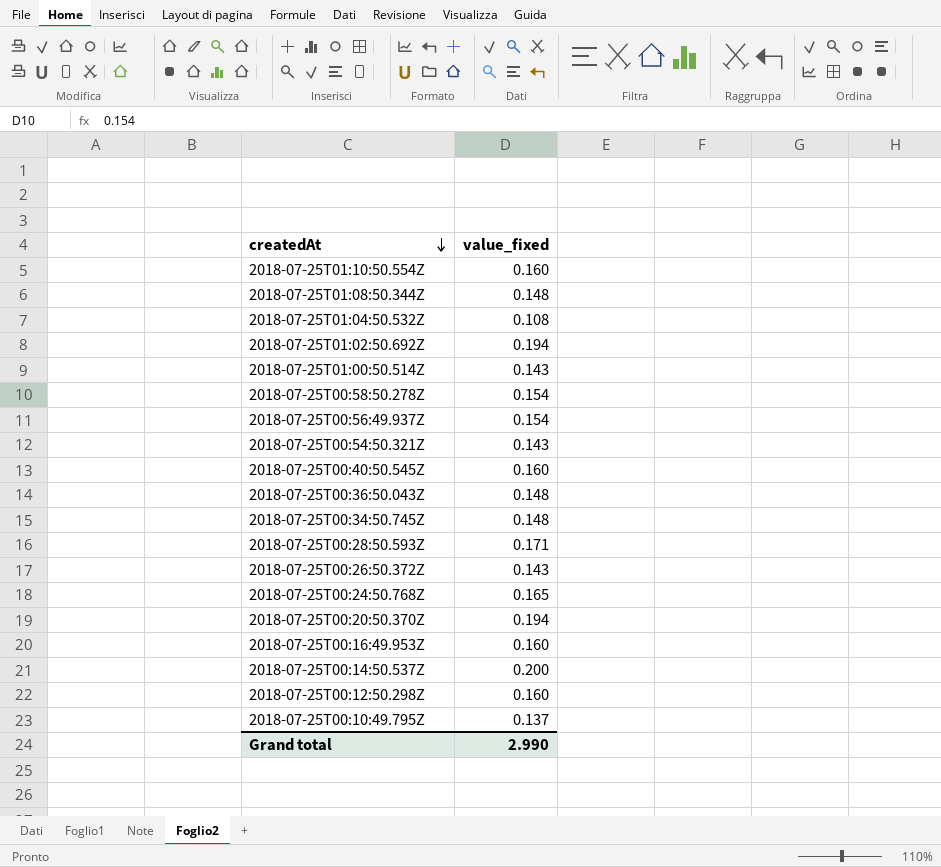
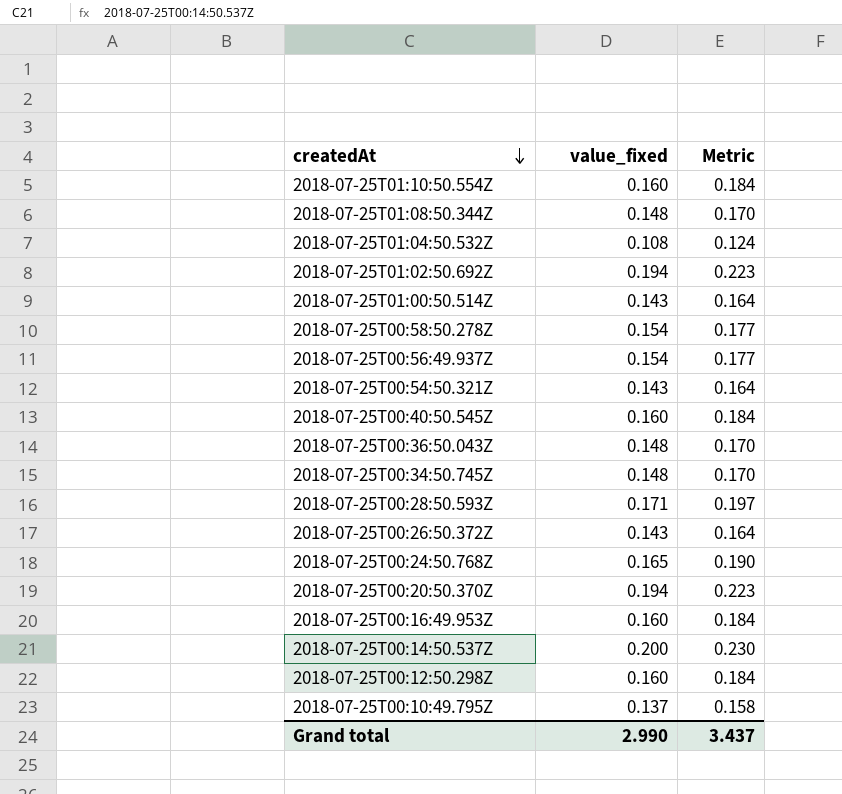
column Metric | formula: none -> [value_fixed] * 1.15

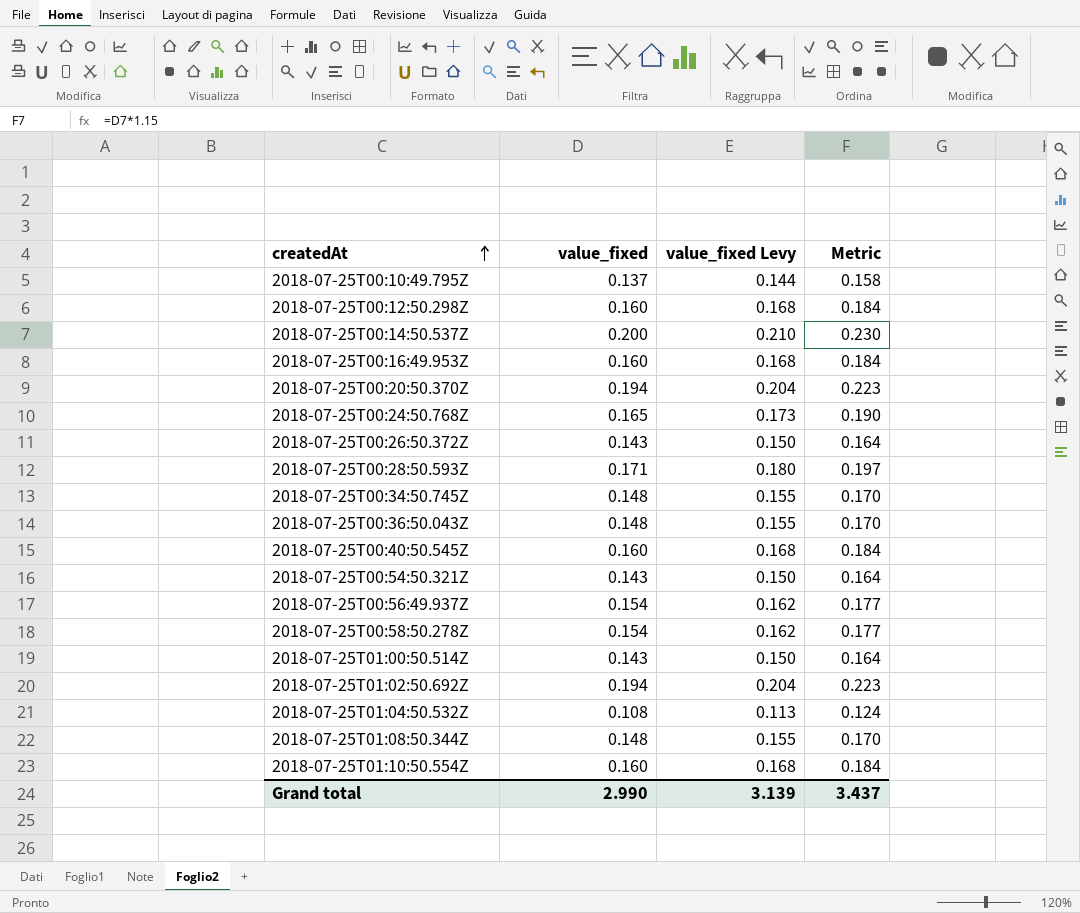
row order: createdAt descending -> createdAt ascending
column value_fixed Levy | formula: none -> [value_fixed] * 1.05

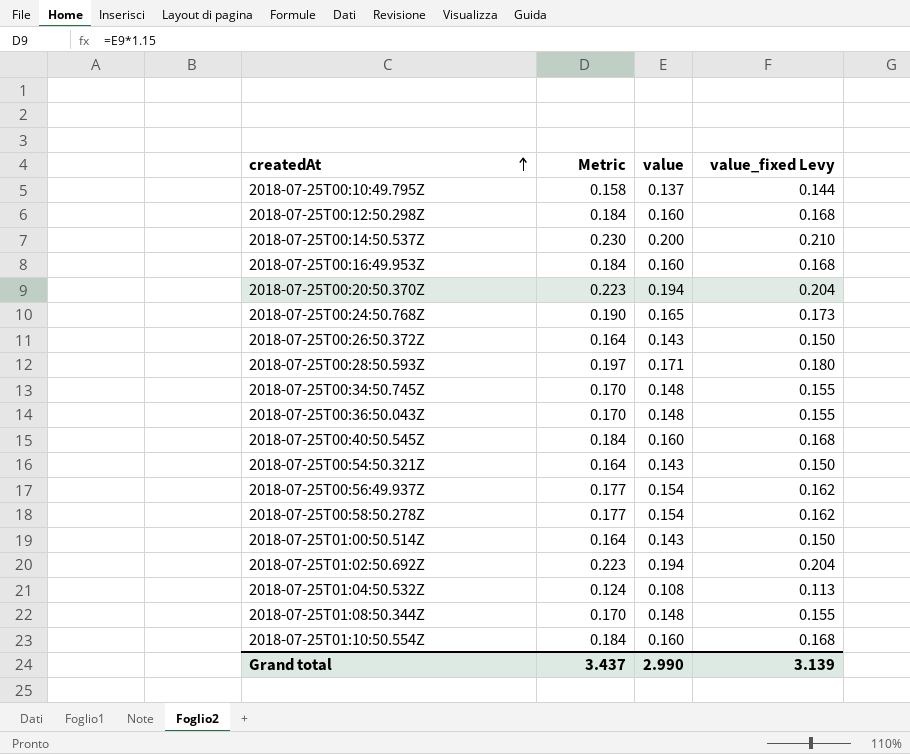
column Metric | position: 4 -> 2
column name: value_fixed -> value

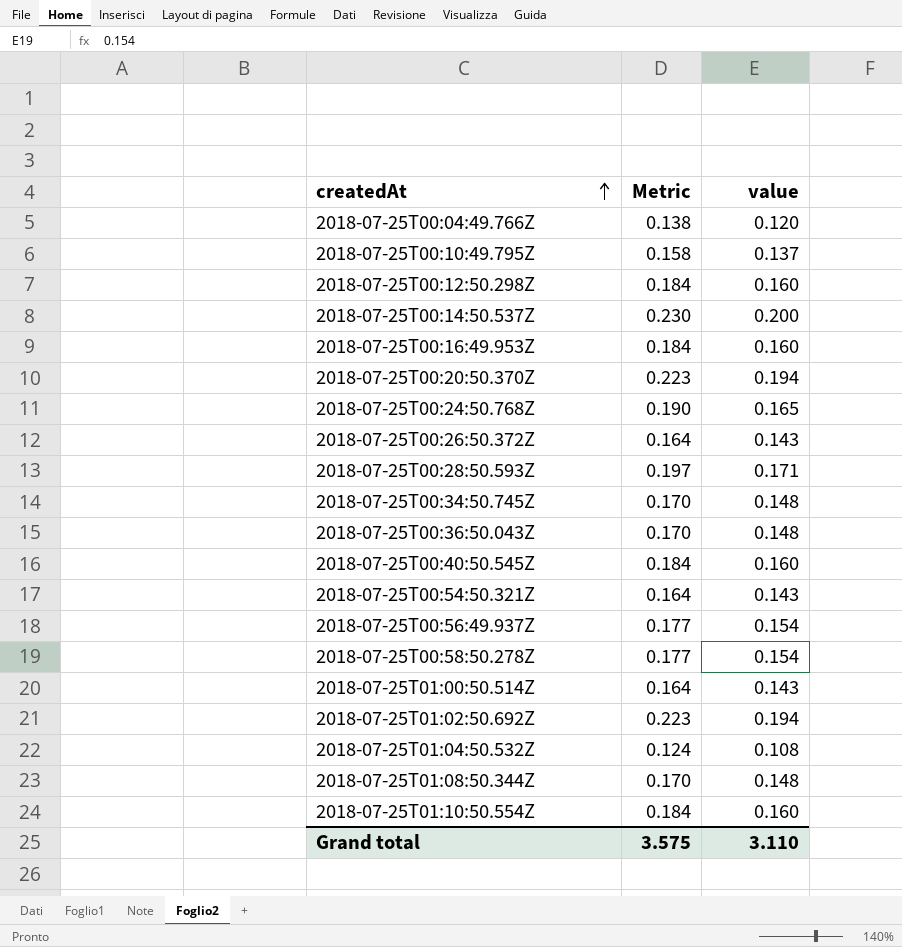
column value_fixed Levy | formula: [value] * 1.05 -> none
row 2018-07-25T00:04:49.766Z: none -> 0.138 | 0.120
Grand total | Metric: 3.437 -> 3.575
Grand total | value: 2.990 -> 3.110

